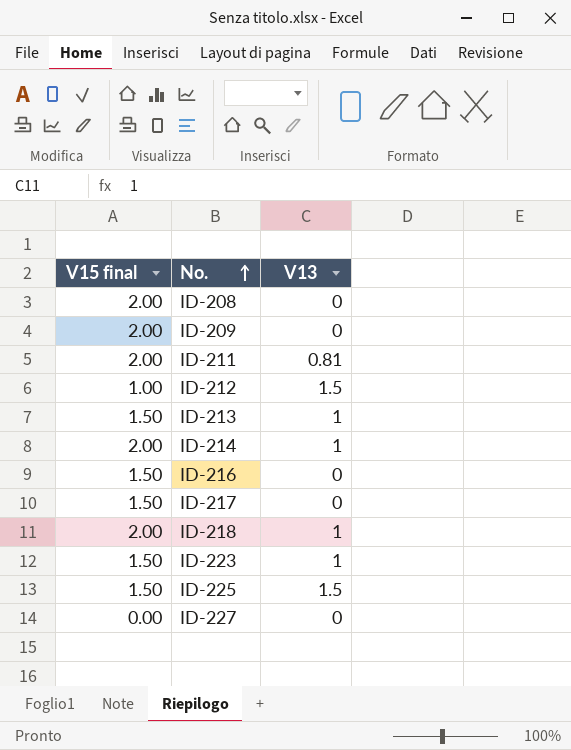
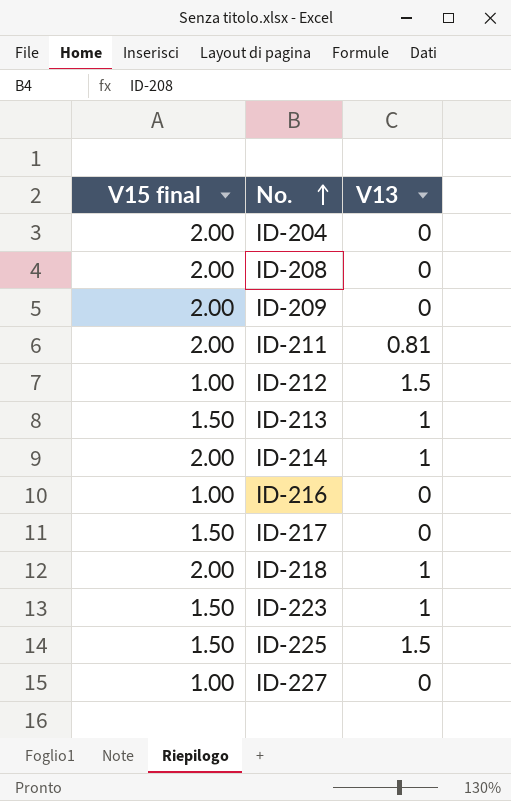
row ID-204: none -> 2.00 | 0
ID-216 | V15 final: 1.50 -> 1.00
ID-227 | V15 final: 0.00 -> 1.00

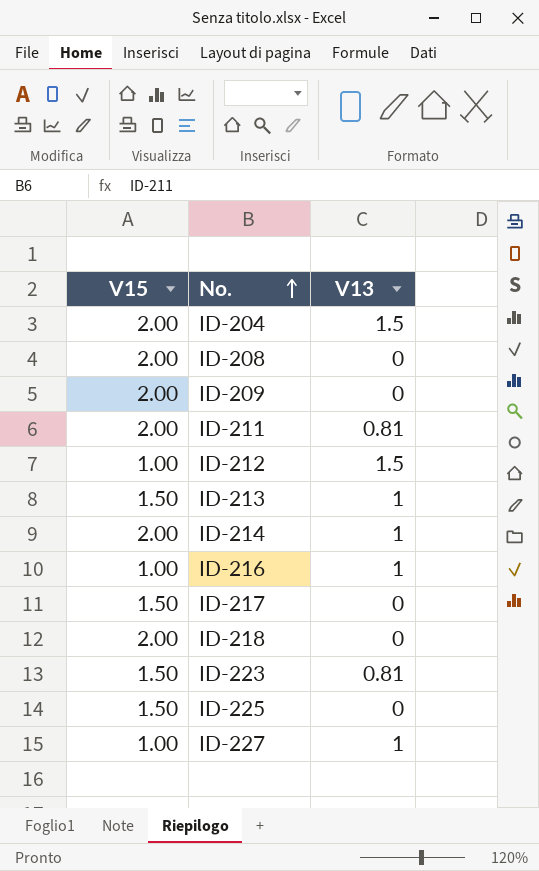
column name: V15 final -> V15
ID-204 | V13: 0 -> 1.5
ID-216 | V13: 0 -> 1
ID-218 | V13: 1 -> 0
ID-223 | V13: 1 -> 0.81
ID-225 | V13: 1.5 -> 0
ID-227 | V13: 0 -> 1

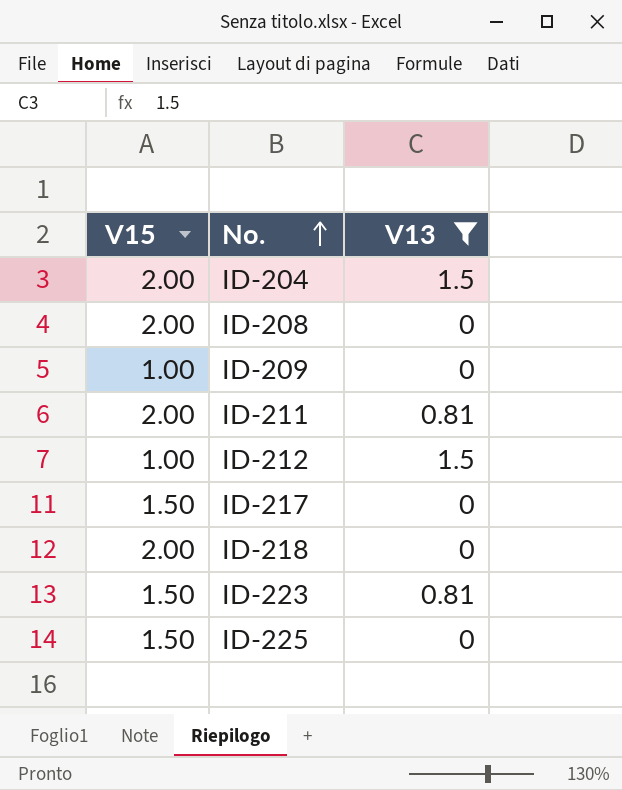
filter: none -> V13 != 1
ID-209 | V15: 2.00 -> 1.00

